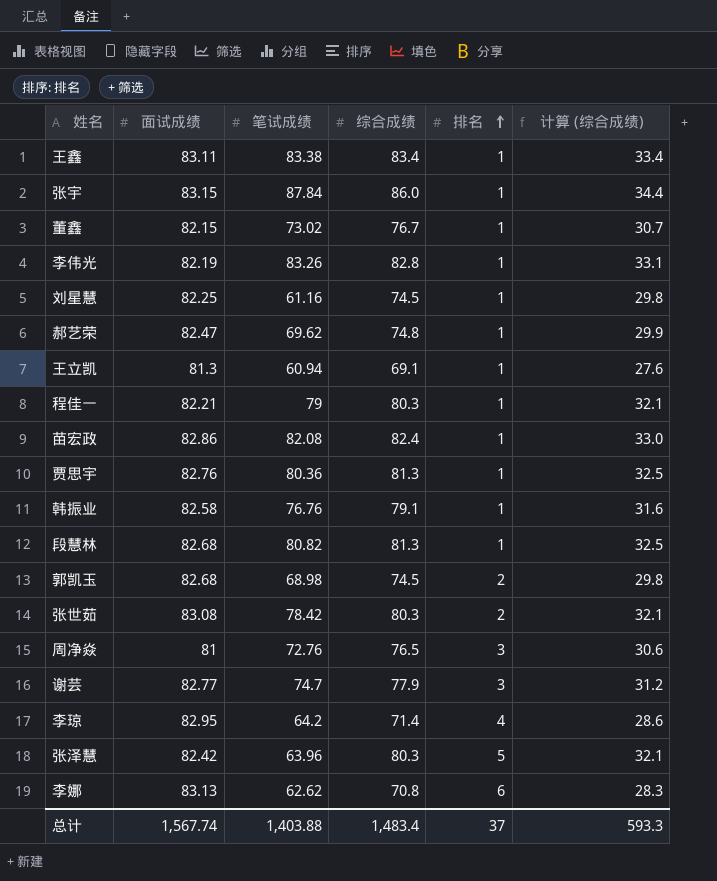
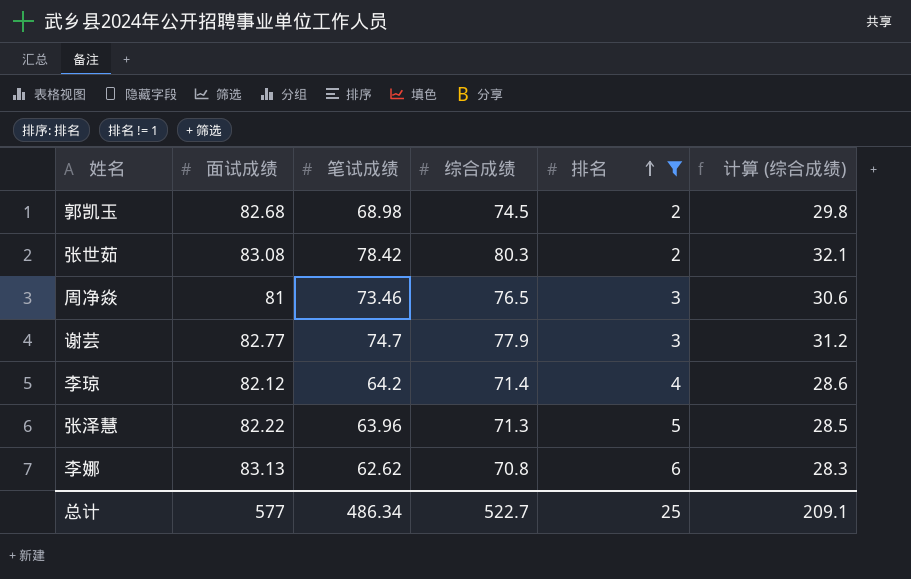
filter: none -> 排名 != 1
周净焱 | 笔试成绩: 72.76 -> 73.46
李琼 | 面试成绩: 82.95 -> 82.12
张泽慧 | 面试成绩: 82.42 -> 82.22
张泽慧 | 综合成绩: 80.3 -> 71.3
张泽慧 | 计算 (综合成绩): 32.1 -> 28.5
总计 | 面试成绩: 1,567.74 -> 577
总计 | 笔试成绩: 1,403.88 -> 486.34
总计 | 综合成绩: 1,483.4 -> 522.7
总计 | 排名: 37 -> 25
总计 | 计算 (综合成绩): 593.3 -> 209.1

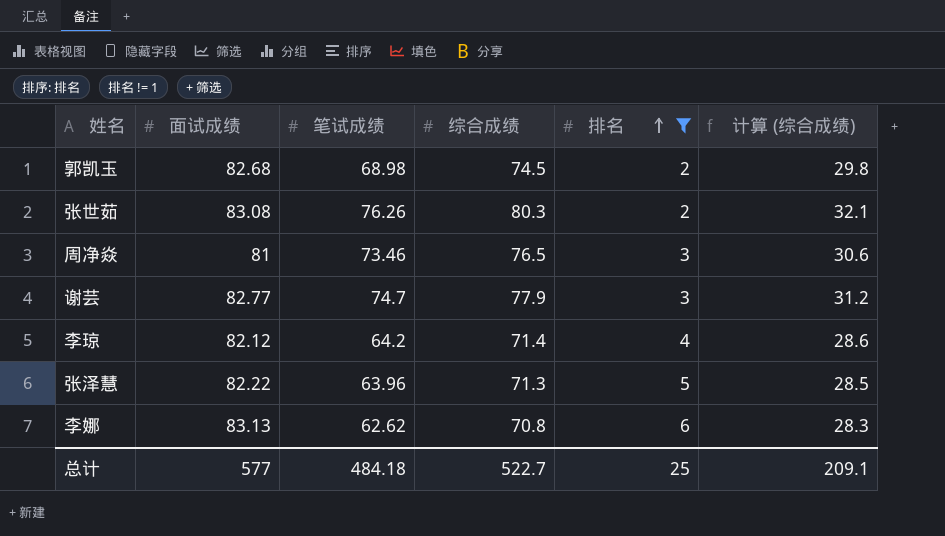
张世茹 | 笔试成绩: 78.42 -> 76.26
总计 | 笔试成绩: 486.34 -> 484.18

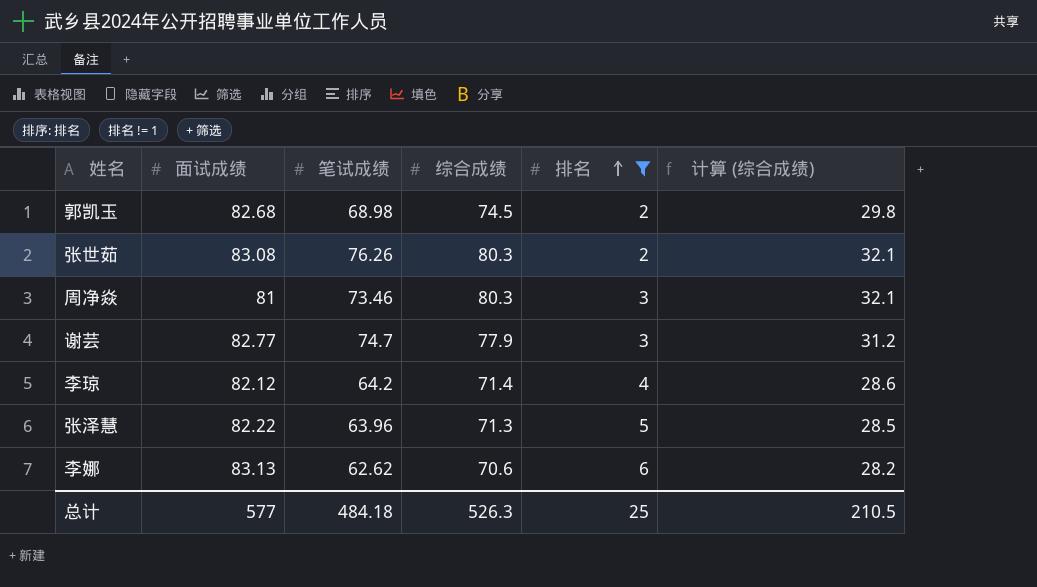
周净焱 | 综合成绩: 76.5 -> 80.3
周净焱 | 计算 (综合成绩): 30.6 -> 32.1
李娜 | 综合成绩: 70.8 -> 70.6
李娜 | 计算 (综合成绩): 28.3 -> 28.2
总计 | 综合成绩: 522.7 -> 526.3
总计 | 计算 (综合成绩): 209.1 -> 210.5

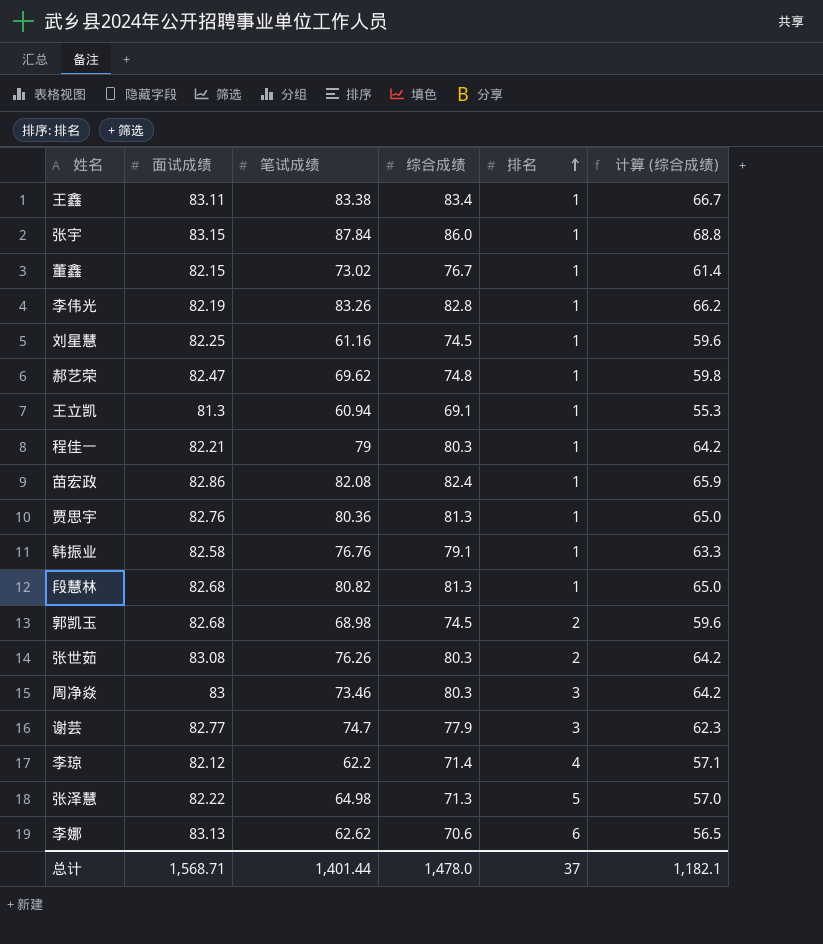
filter: 排名 != 1 -> none
column 计算 (综合成绩) | formula: [综合成绩] * 0.4 -> [综合成绩] * 0.8
周净焱 | 面试成绩: 81 -> 83
李琼 | 笔试成绩: 64.2 -> 62.2
张泽慧 | 笔试成绩: 63.96 -> 64.98
总计 | 面试成绩: 577 -> 1,568.71
总计 | 笔试成绩: 484.18 -> 1,401.44
总计 | 综合成绩: 526.3 -> 1,478.0
总计 | 排名: 25 -> 37
总计 | 计算 (综合成绩): 210.5 -> 1,182.1

